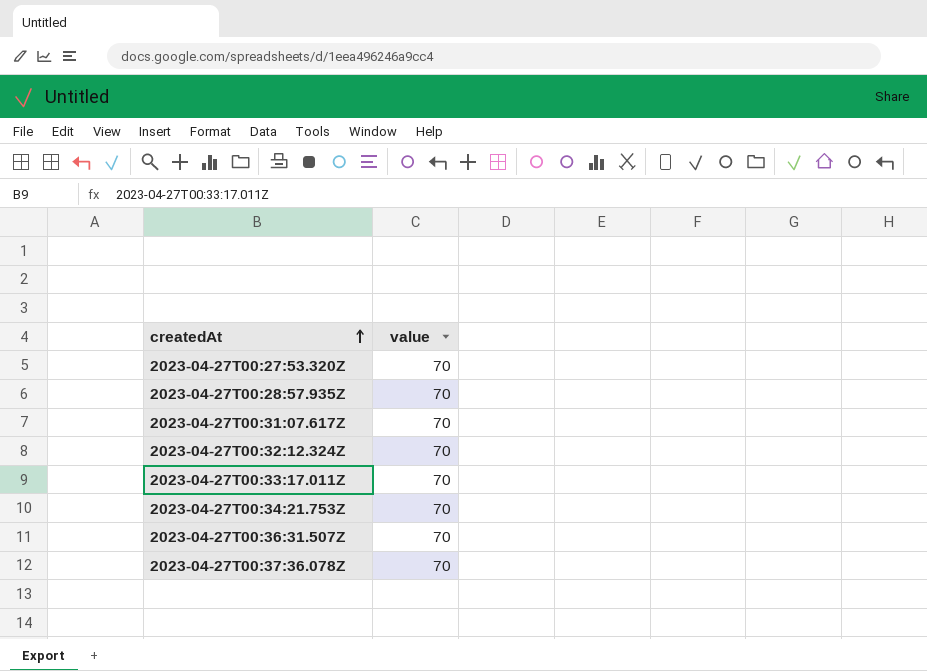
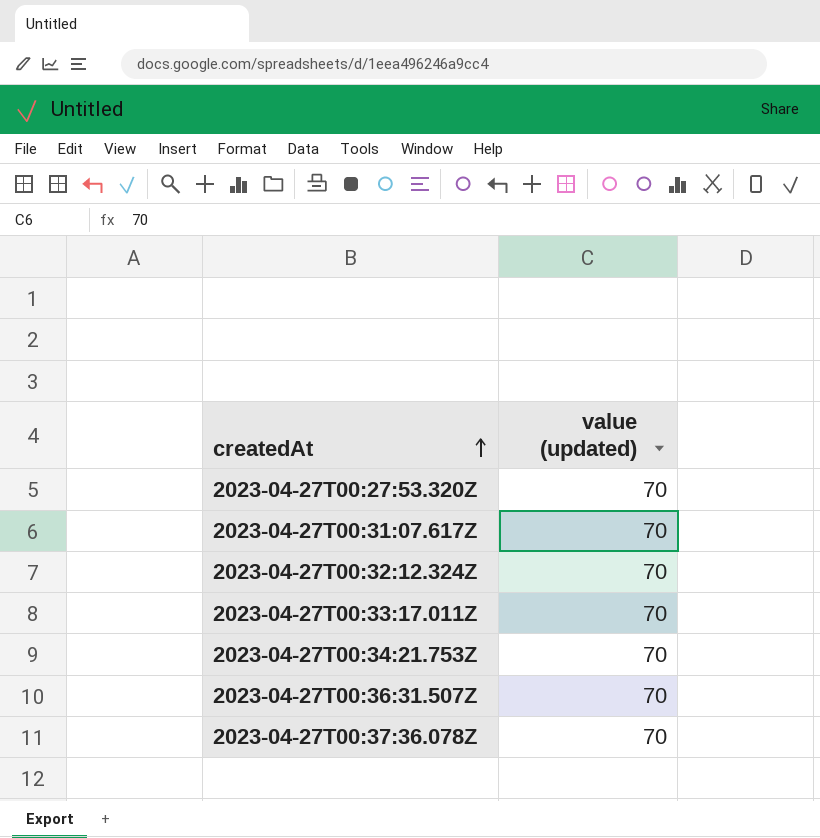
column name: value -> value (updated)
row 2023-04-27T00:28:57.935Z: 70 -> none

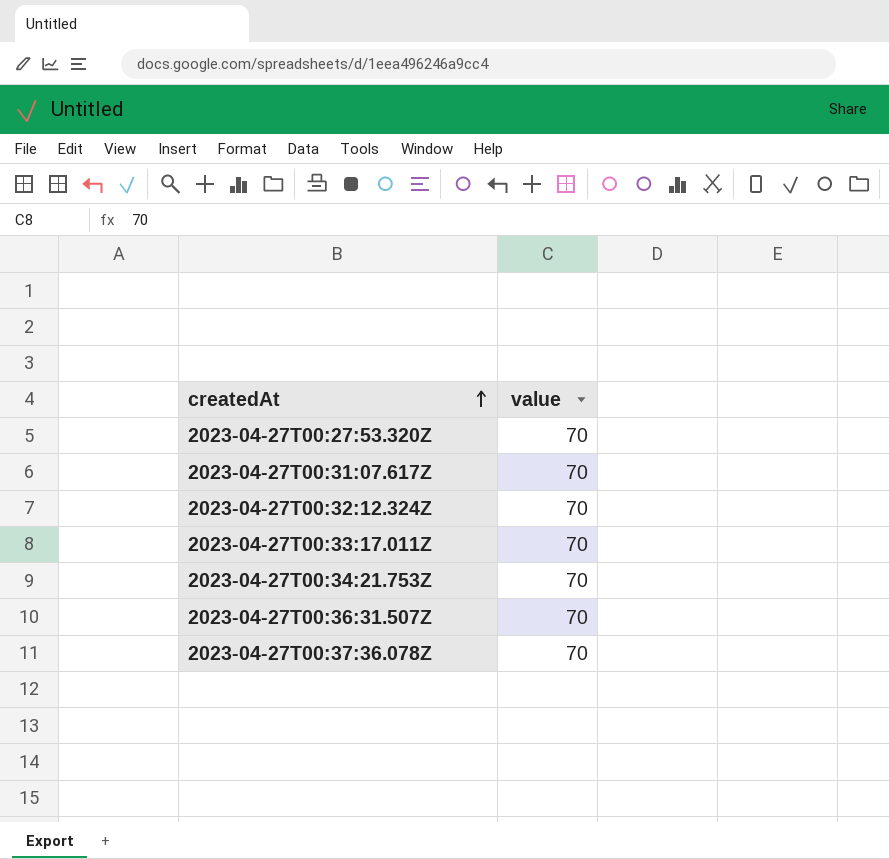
column name: value (updated) -> value

